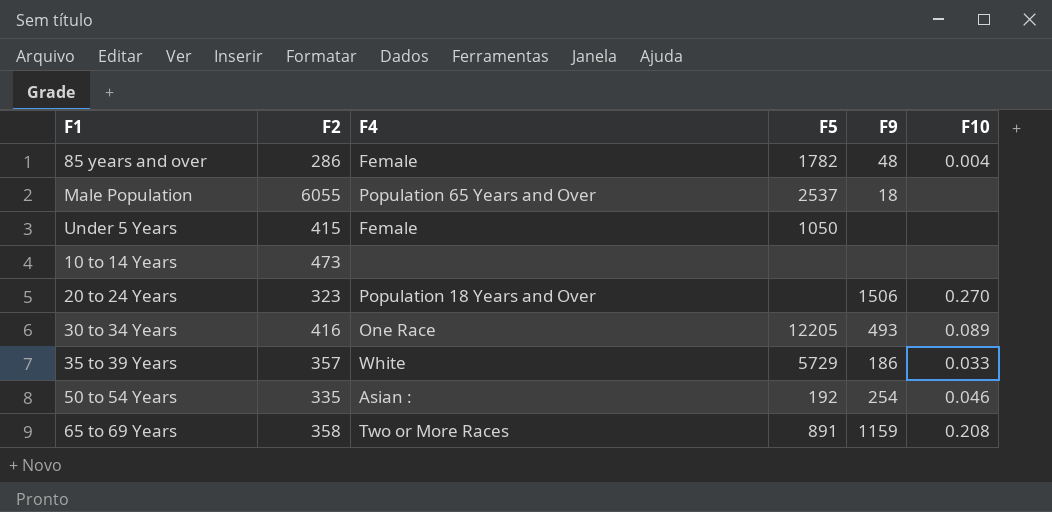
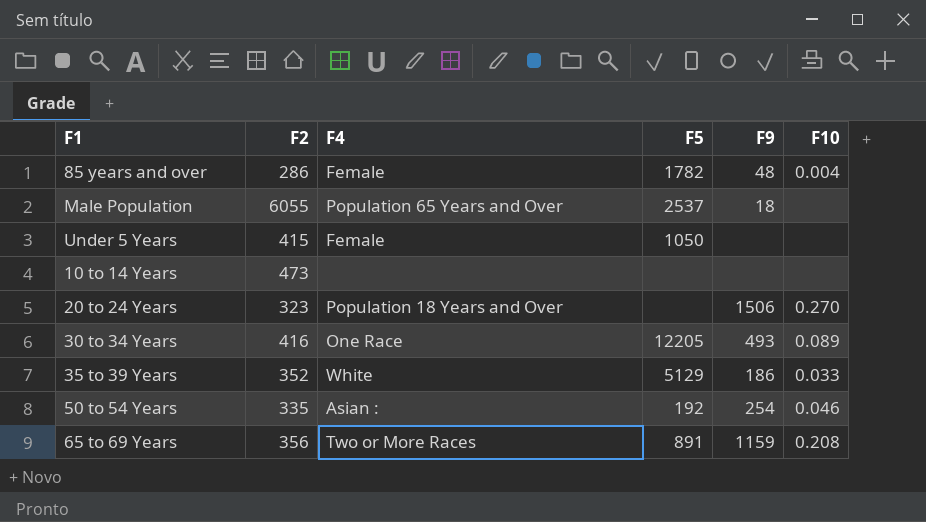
35 to 39 Years | F2: 357 -> 352
35 to 39 Years | F5: 5729 -> 5129
65 to 69 Years | F2: 358 -> 356

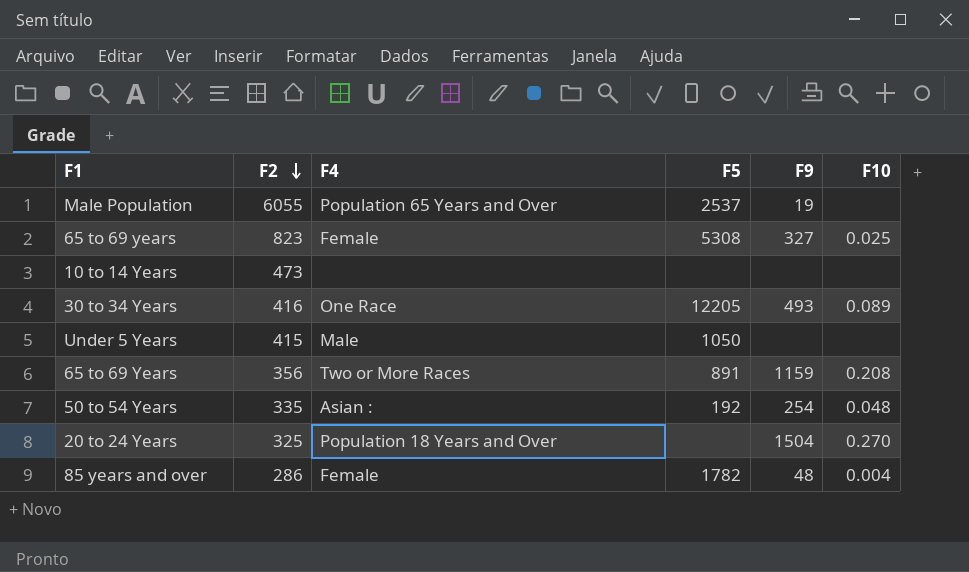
row order: none -> F2 descending
row 35 to 39 Years: 352 | White | 5129 | 186 | 0.033 -> none
Male Population | F9: 18 -> 19
row 65 to 69 years: none -> 823 | Female | 5308 | 327 | 0.025
Under 5 Years | F4: Female -> Male
50 to 54 Years | F10: 0.046 -> 0.048
20 to 24 Years | F2: 323 -> 325
20 to 24 Years | F9: 1506 -> 1504

